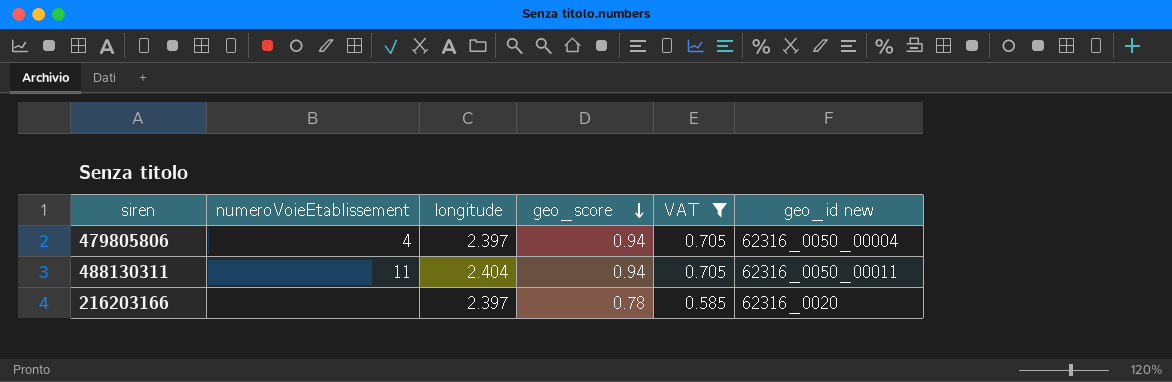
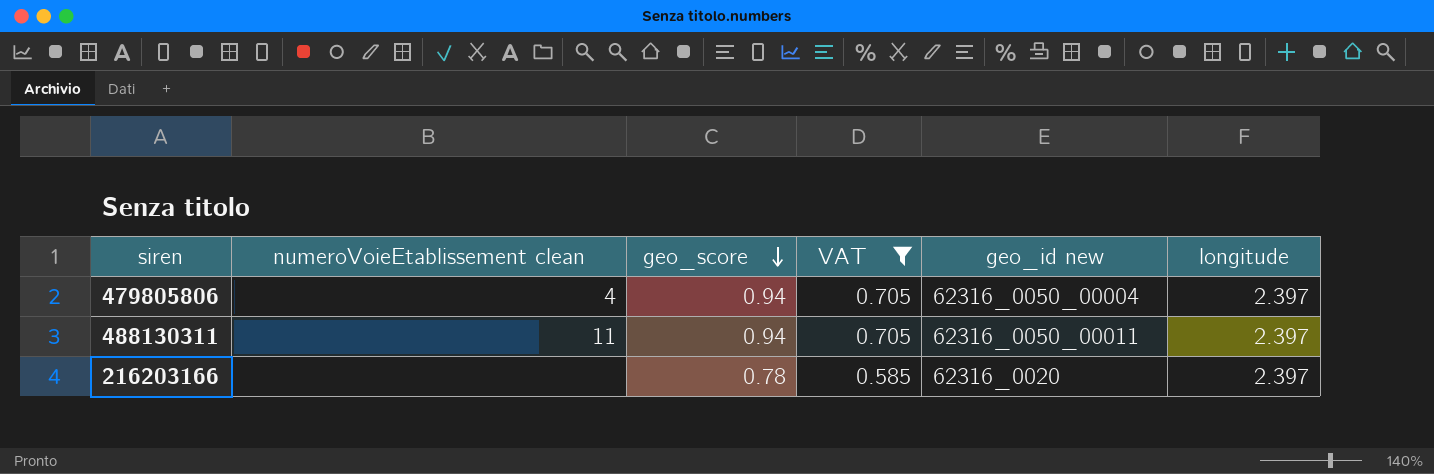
column name: numeroVoieEtablissement -> numeroVoieEtablissement clean
column longitude | position: 3 -> 6
488130311 | longitude: 2.404 -> 2.397

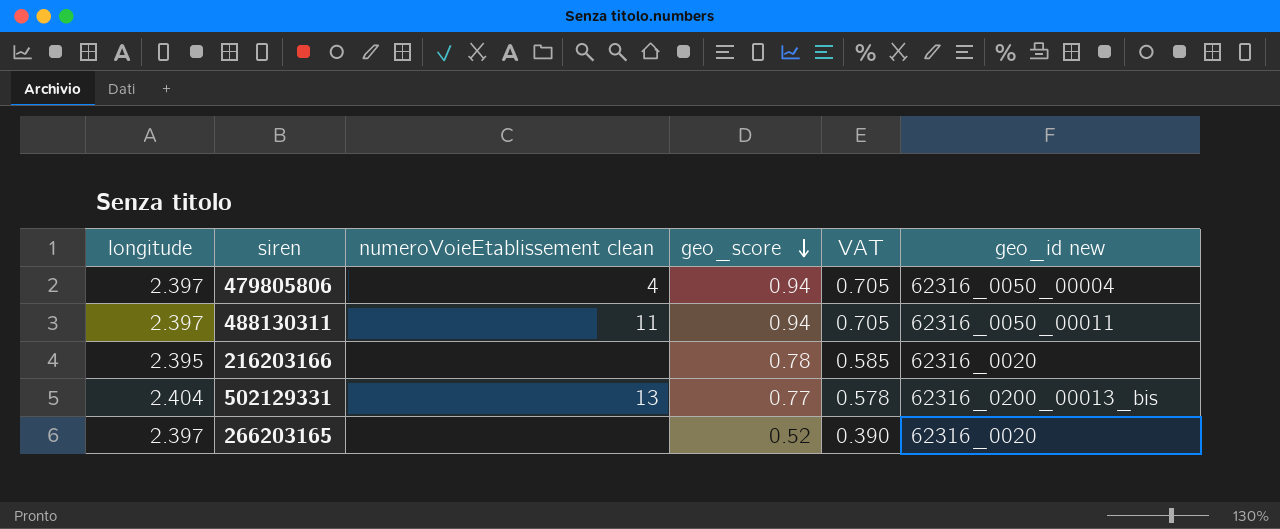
filter: VAT >= 0.585 -> none
column longitude | position: 6 -> 1
216203166 | longitude: 2.397 -> 2.395

